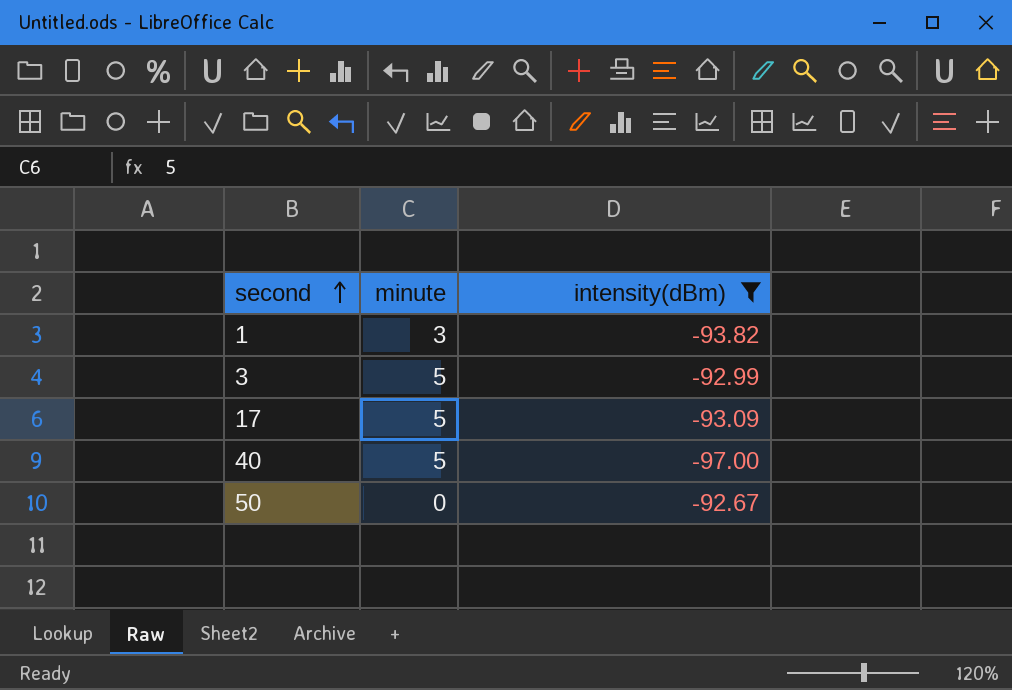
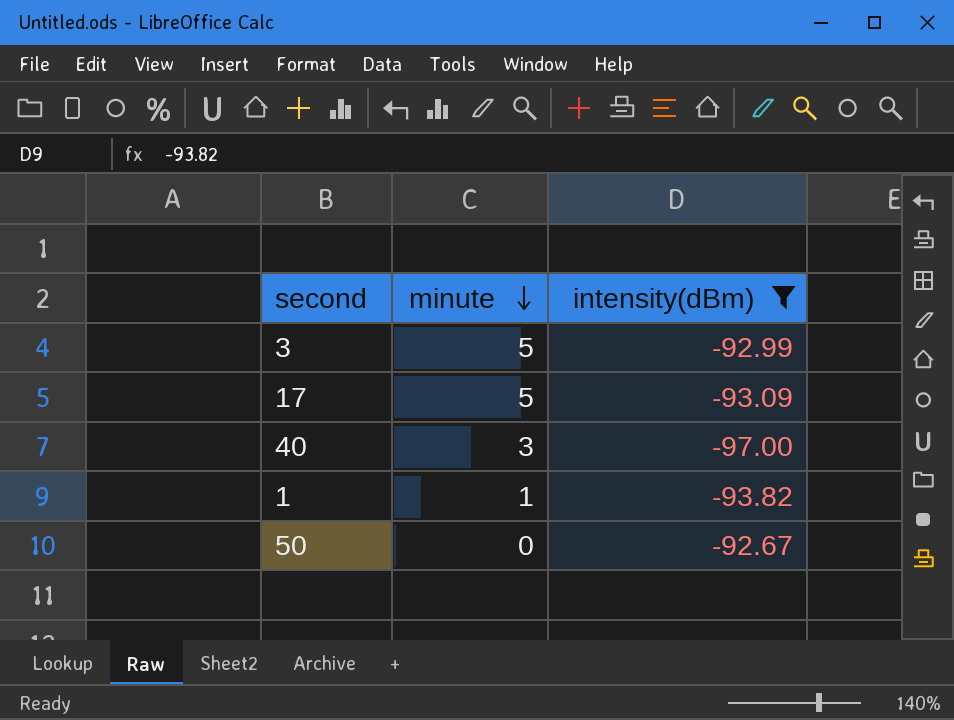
row order: second ascending -> minute descending
40 | minute: 5 -> 3
1 | minute: 3 -> 1

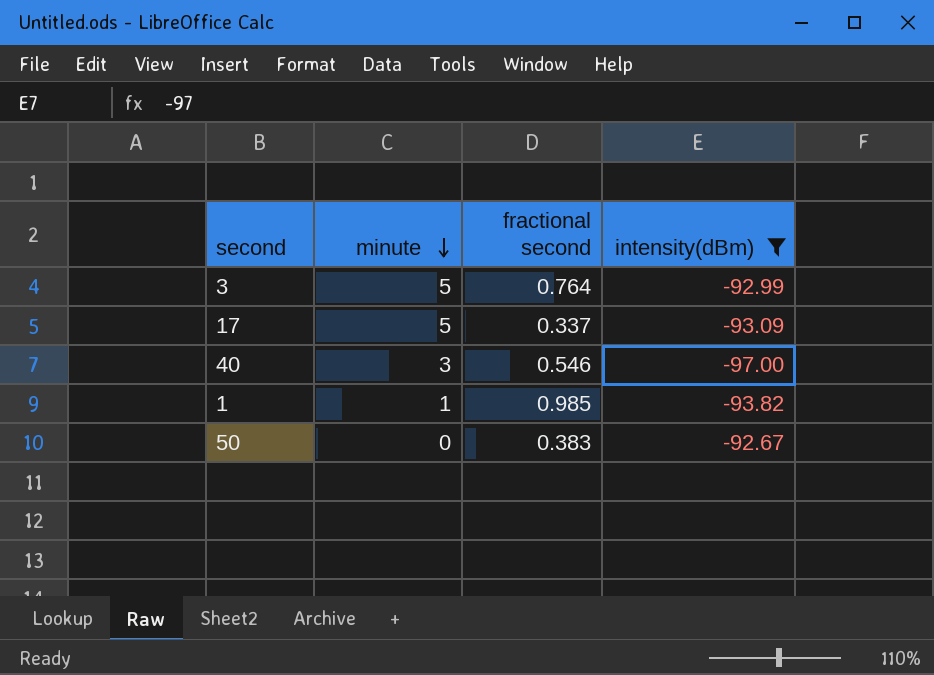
column fractional second | position: none -> 3

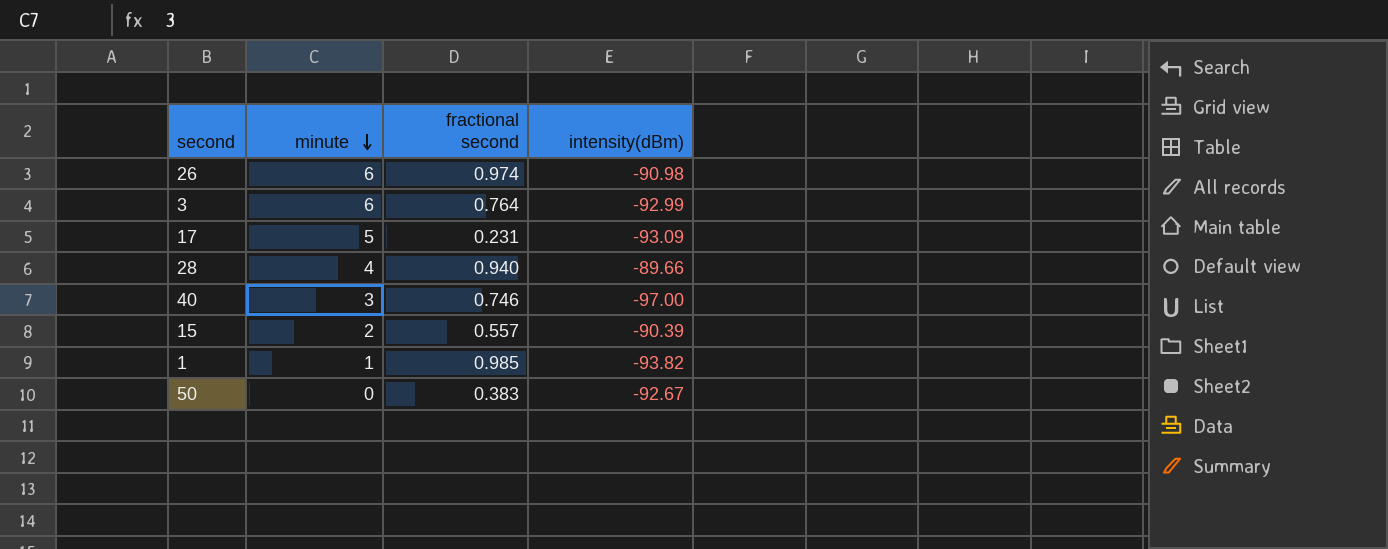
filter: intensity(dBm) <= -92.67 -> none
3 | minute: 5 -> 6
17 | fractional second: 0.337 -> 0.231
40 | fractional second: 0.546 -> 0.746

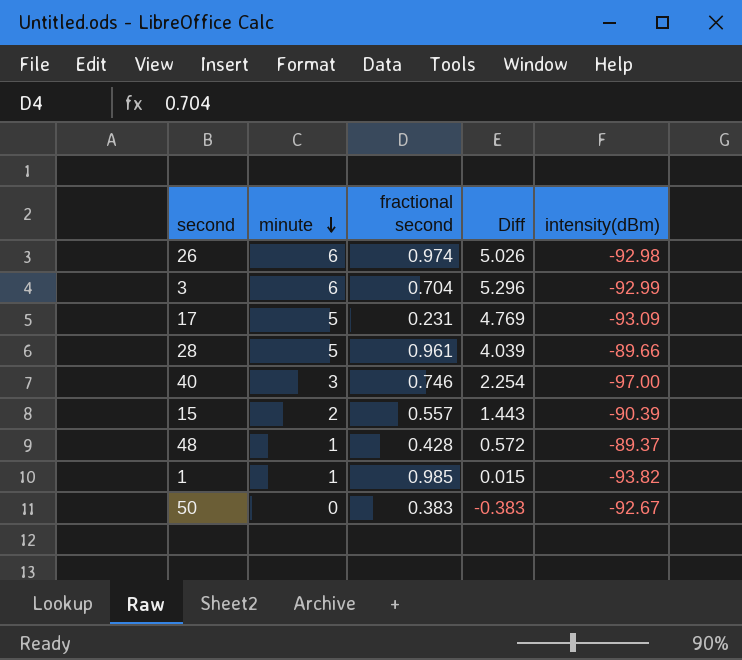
column Diff | formula: none -> [minute] - [fractional second]
26 | intensity(dBm): -90.98 -> -92.98
3 | fractional second: 0.764 -> 0.704
28 | minute: 4 -> 5
28 | fractional second: 0.940 -> 0.961
row 48: none -> 1 | 0.428 | 0.572 | -89.37

